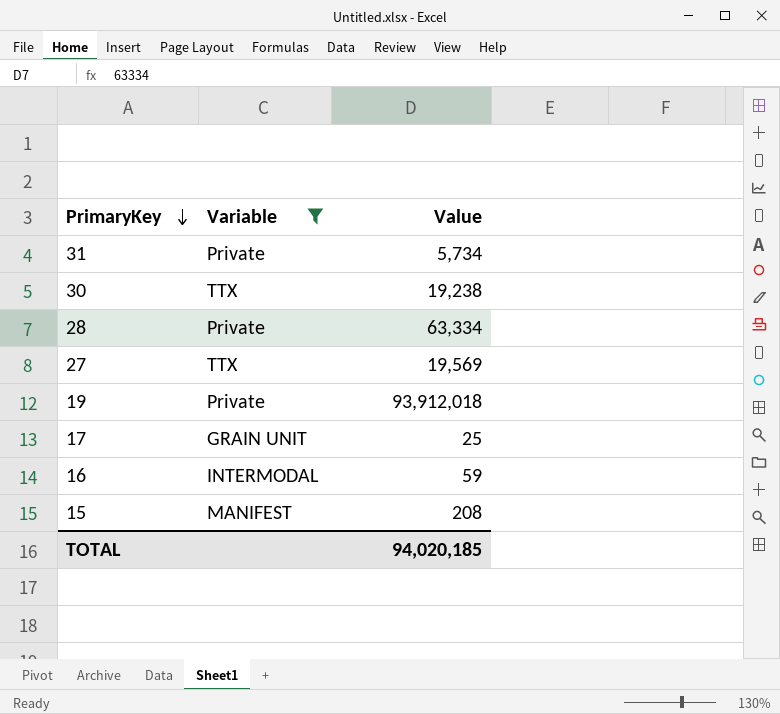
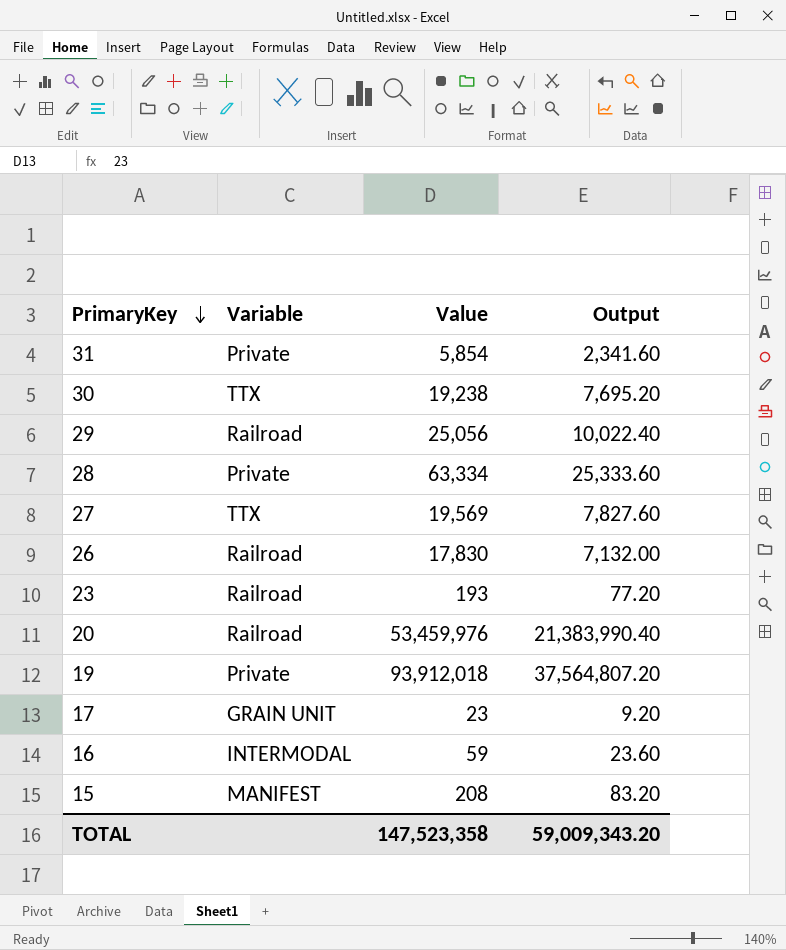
filter: Variable != Railroad -> none
column Output | formula: none -> [Value] * 0.4
31 | Value: 5,734 -> 5,854
17 | Value: 25 -> 23
TOTAL | Value: 94,020,185 -> 147,523,358

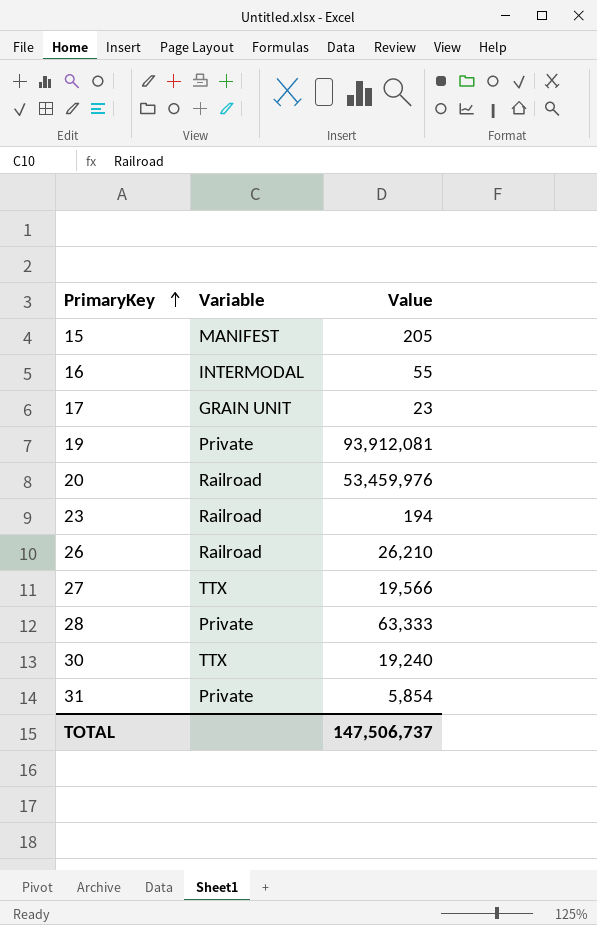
row order: PrimaryKey descending -> PrimaryKey ascending
column Output | formula: [Value] * 0.4 -> none
row 29: Railroad | 25,056 | 10,022.40 -> none
15 | Value: 208 -> 205
16 | Value: 59 -> 55
19 | Value: 93,912,018 -> 93,912,081
23 | Value: 193 -> 194
26 | Value: 17,830 -> 26,210
27 | Value: 19,569 -> 19,566
28 | Value: 63,334 -> 63,333
30 | Value: 19,238 -> 19,240
TOTAL | Value: 147,523,358 -> 147,506,737

